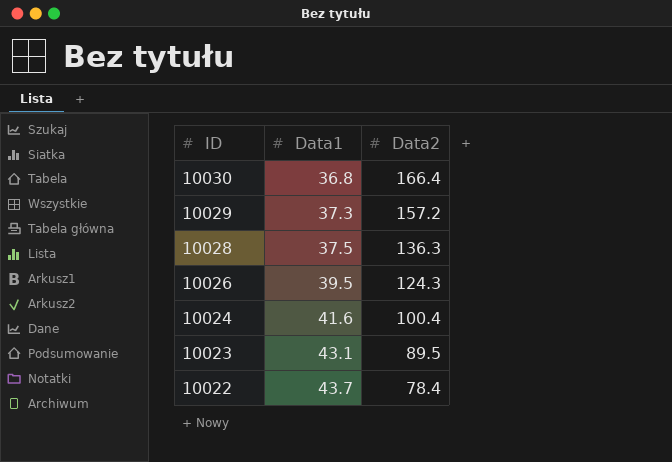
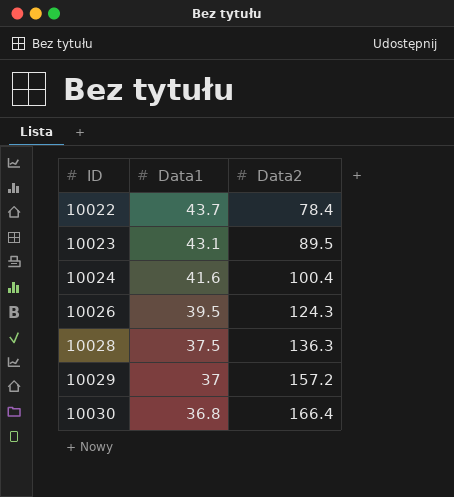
row order: ID descending -> ID ascending
10029 | Data1: 37.3 -> 37

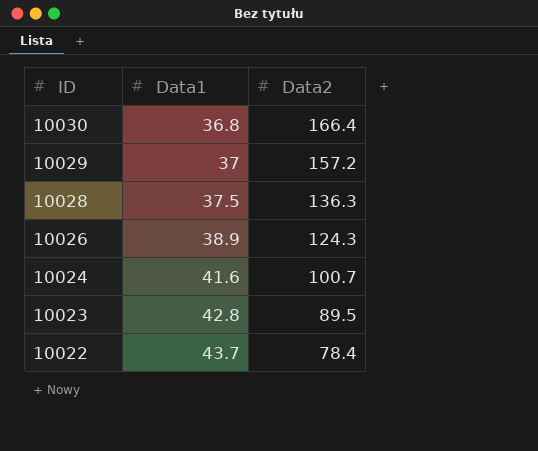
row order: ID ascending -> ID descending
10026 | Data1: 39.5 -> 38.9
10024 | Data2: 100.4 -> 100.7
10023 | Data1: 43.1 -> 42.8

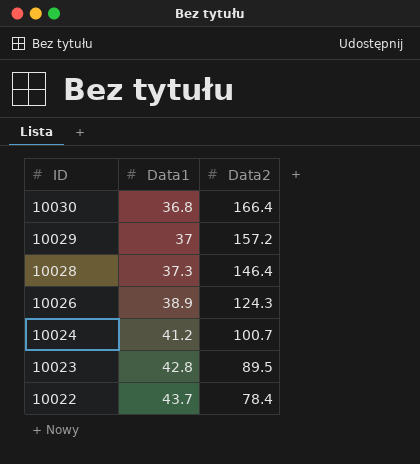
10028 | Data1: 37.5 -> 37.3
10028 | Data2: 136.3 -> 146.4
10024 | Data1: 41.6 -> 41.2

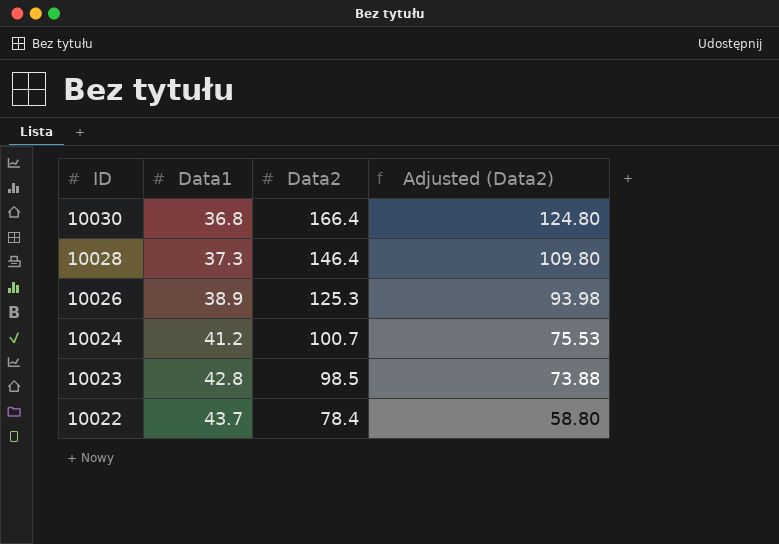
column Adjusted (Data2) | formula: none -> [Data2] * 0.75
row 10029: 37 | 157.2 -> none
10026 | Data2: 124.3 -> 125.3
10023 | Data2: 89.5 -> 98.5

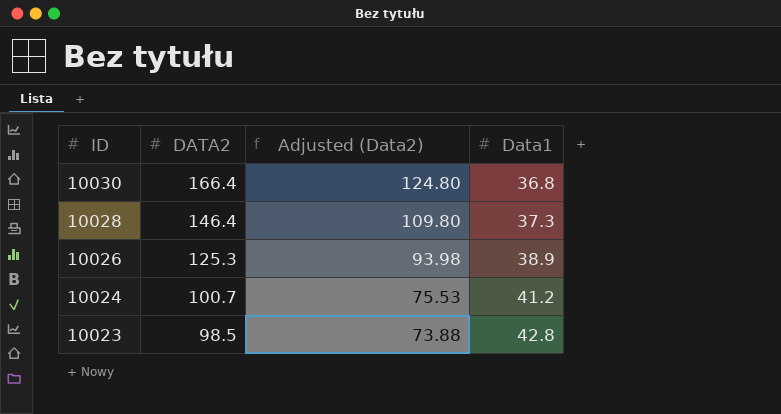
column name: Data2 -> DATA2
column Data1 | position: 2 -> 4
row 10022: 43.7 | 78.4 | 58.80 -> none

